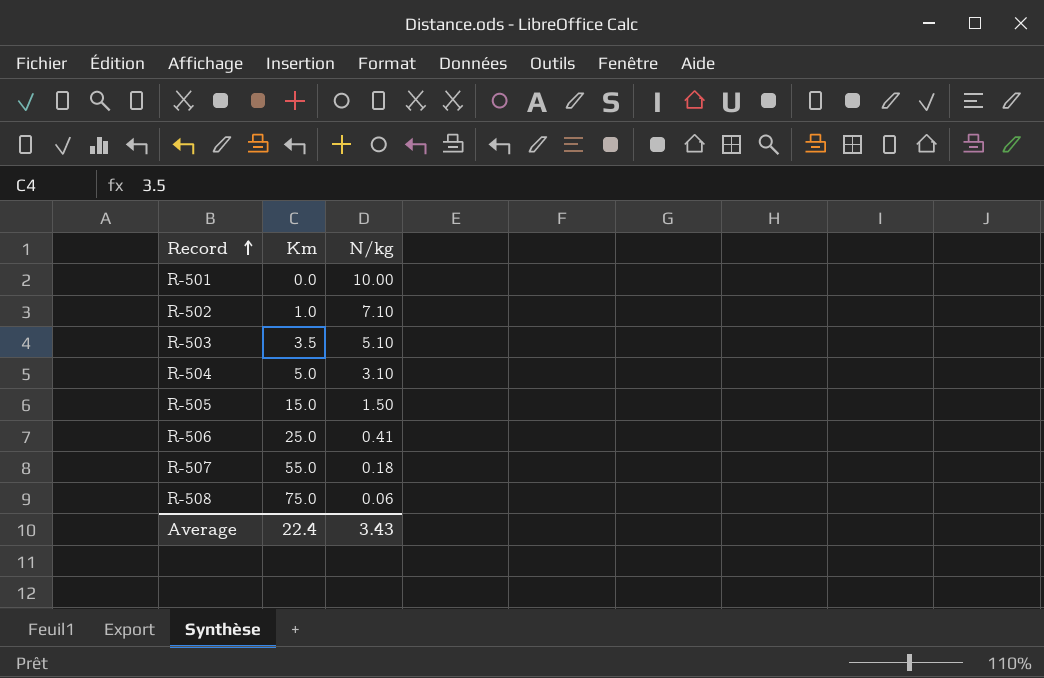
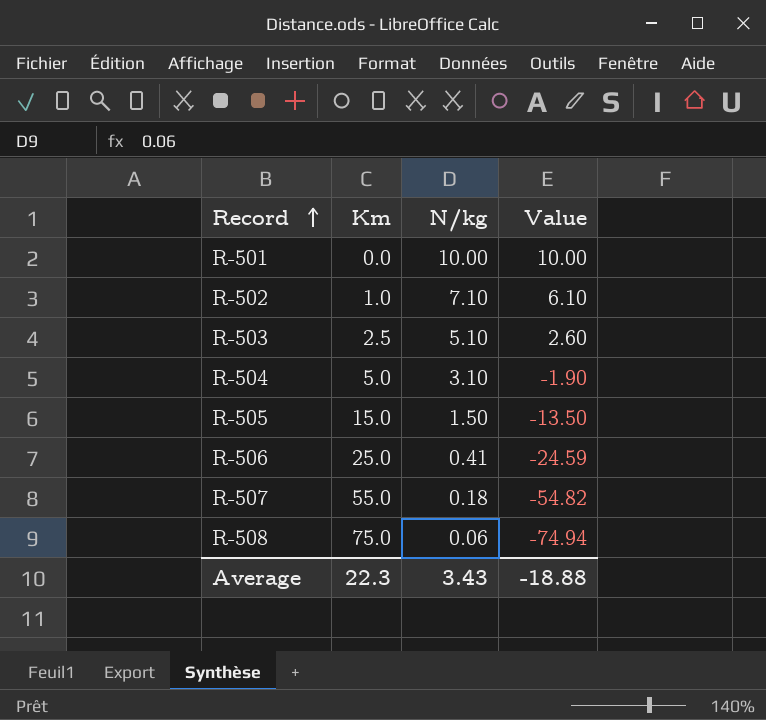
column Value | formula: none -> [N/kg] - [Km]
R-503 | Km: 3.5 -> 2.5
Average | Km: 22.4 -> 22.3

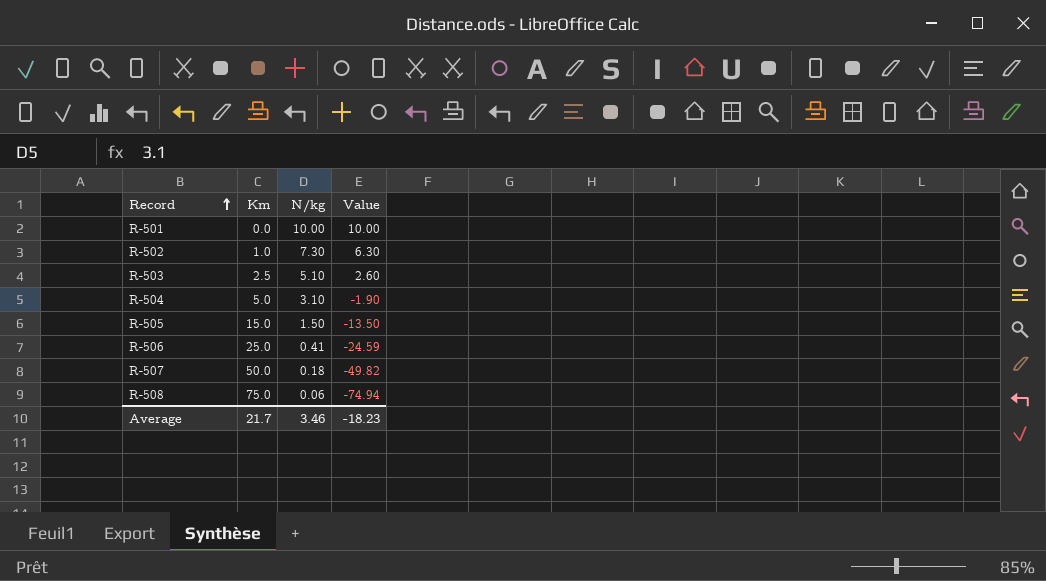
R-502 | N/kg: 7.10 -> 7.30
R-502 | Value: 6.10 -> 6.30
R-507 | Km: 55.0 -> 50.0
R-507 | Value: -54.82 -> -49.82
Average | Km: 22.3 -> 21.7
Average | N/kg: 3.43 -> 3.46
Average | Value: -18.88 -> -18.23

